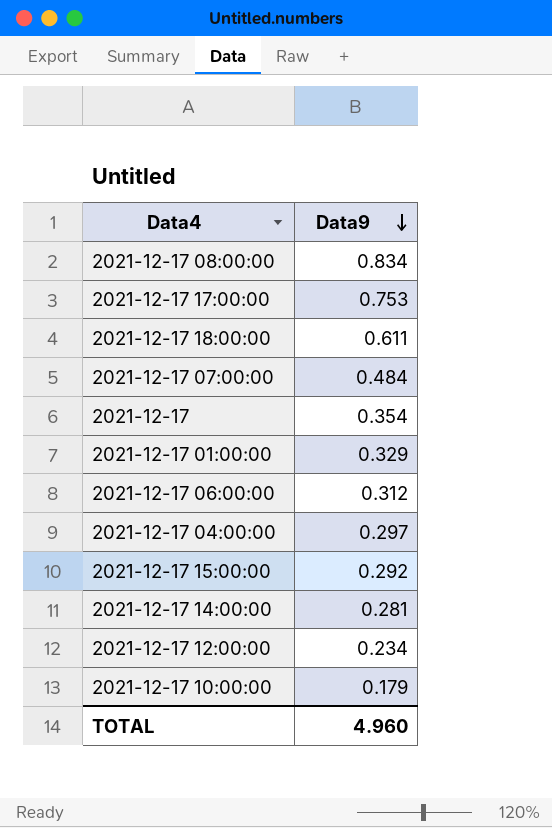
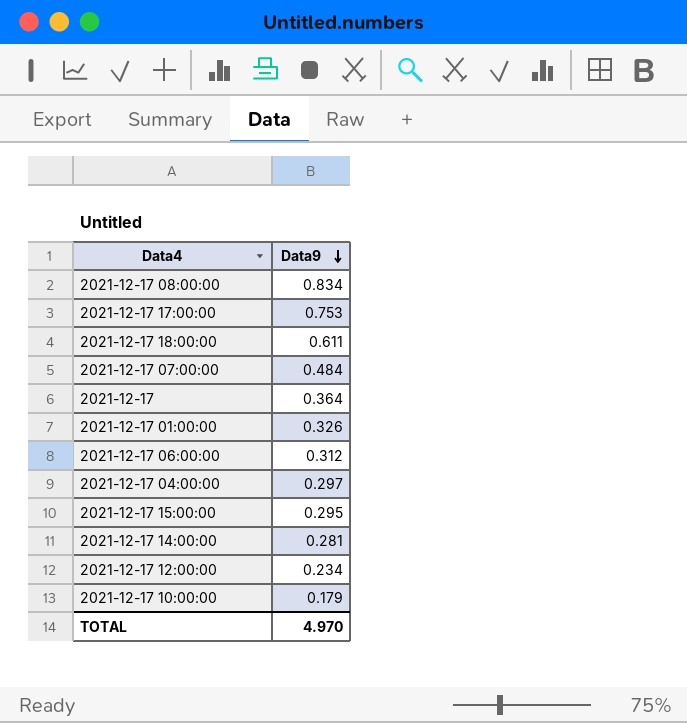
2021-12-17 | Data9: 0.354 -> 0.364
2021-12-17 01:00:00 | Data9: 0.329 -> 0.326
2021-12-17 15:00:00 | Data9: 0.292 -> 0.295
TOTAL | Data9: 4.960 -> 4.970

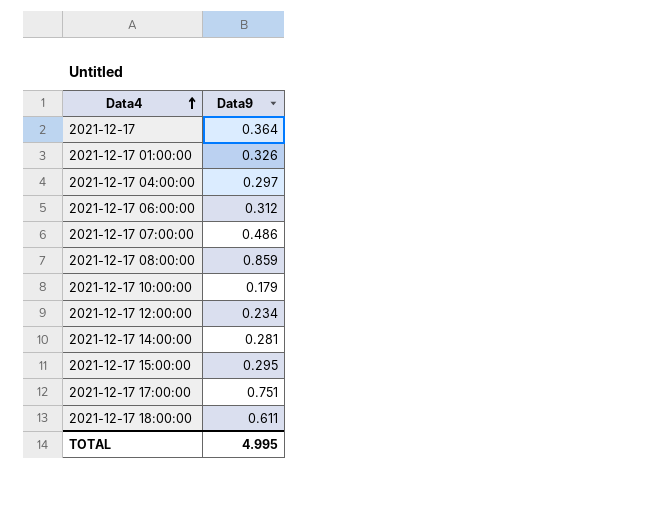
row order: Data9 descending -> Data4 ascending
2021-12-17 07:00:00 | Data9: 0.484 -> 0.486
2021-12-17 08:00:00 | Data9: 0.834 -> 0.859
2021-12-17 17:00:00 | Data9: 0.753 -> 0.751
TOTAL | Data9: 4.970 -> 4.995

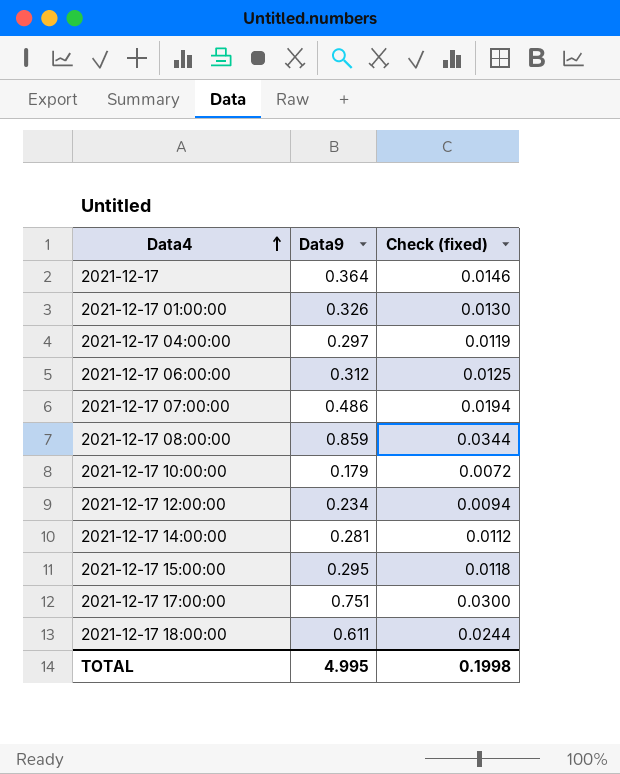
column Check (fixed) | formula: none -> [Data9] * 0.04

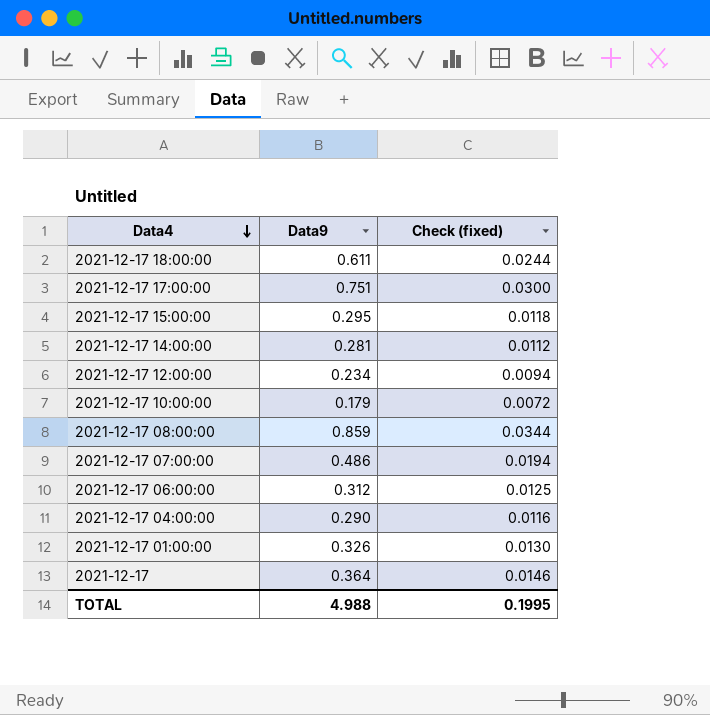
row order: Data4 ascending -> Data4 descending
2021-12-17 04:00:00 | Data9: 0.297 -> 0.290
2021-12-17 04:00:00 | Check (fixed): 0.0119 -> 0.0116
TOTAL | Data9: 4.995 -> 4.988
TOTAL | Check (fixed): 0.1998 -> 0.1995

